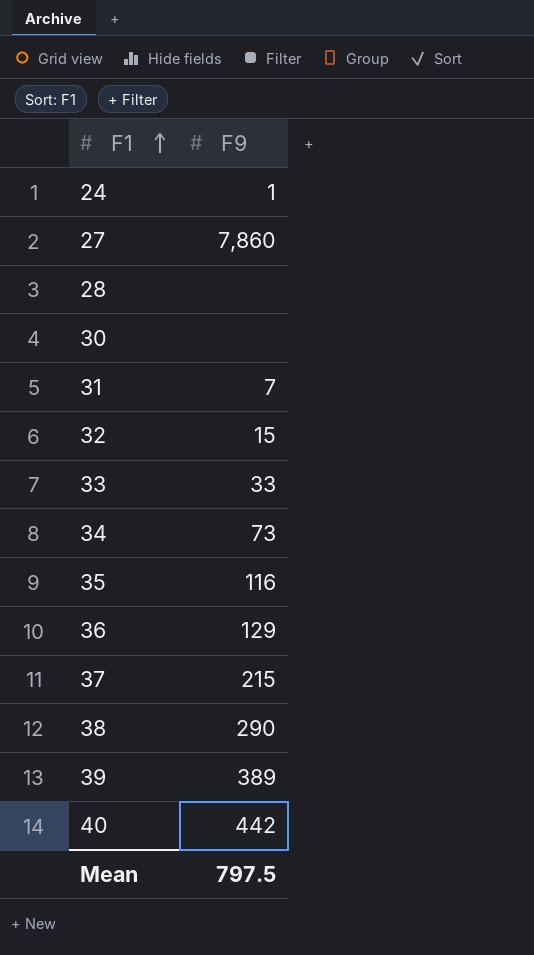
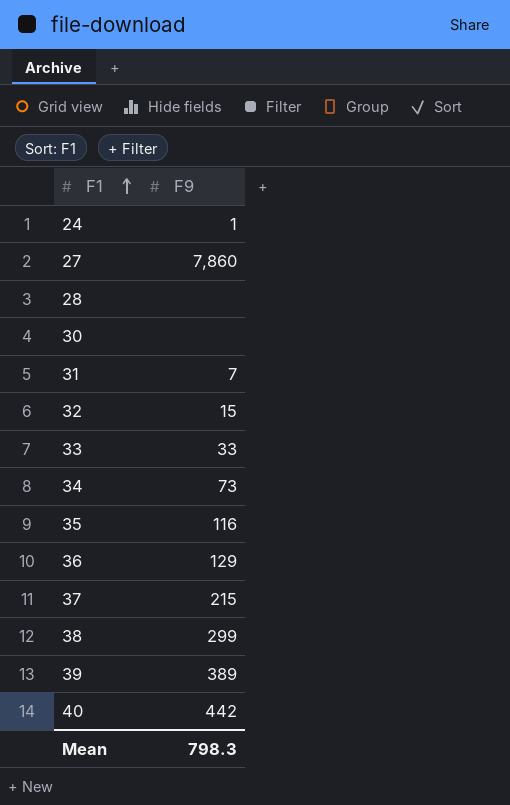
38 | F9: 290 -> 299
Mean | F9: 797.5 -> 798.3

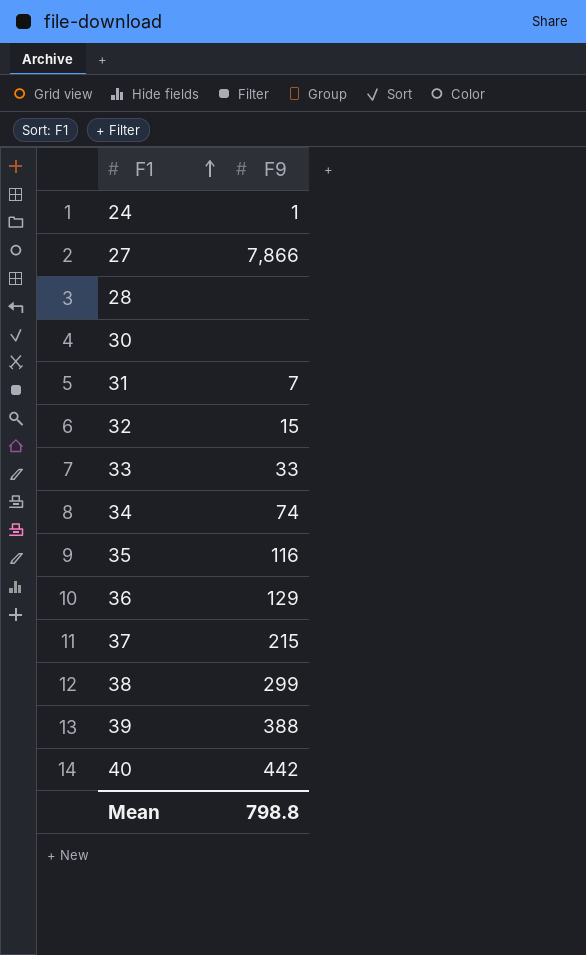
27 | F9: 7,860 -> 7,866
34 | F9: 73 -> 74
39 | F9: 389 -> 388
Mean | F9: 798.3 -> 798.8

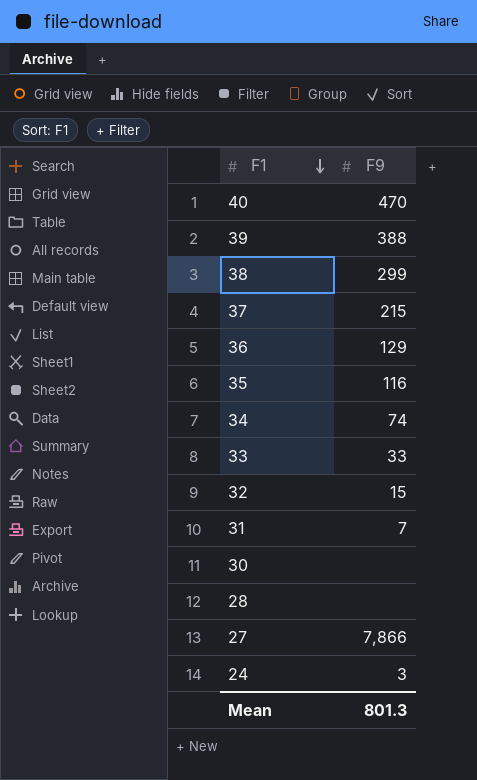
row order: F1 ascending -> F1 descending
40 | F9: 442 -> 470
24 | F9: 1 -> 3
Mean | F9: 798.8 -> 801.3

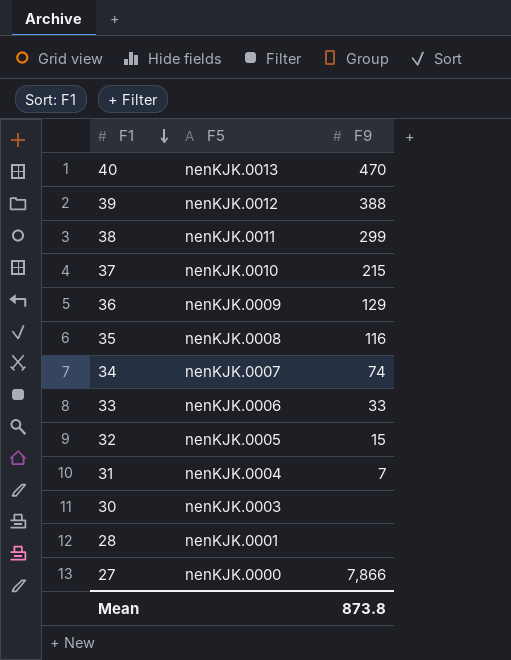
column F5 | position: none -> 2
row 24: 3 -> none
Mean | F9: 801.3 -> 873.8

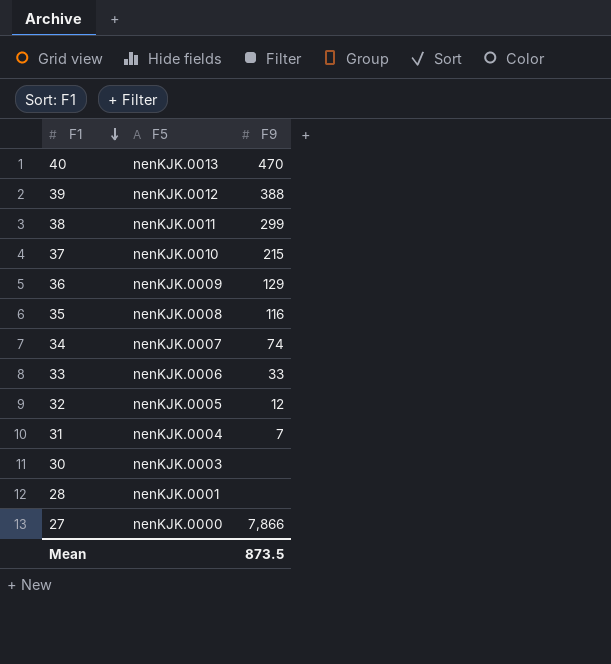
32 | F9: 15 -> 12
Mean | F9: 873.8 -> 873.5

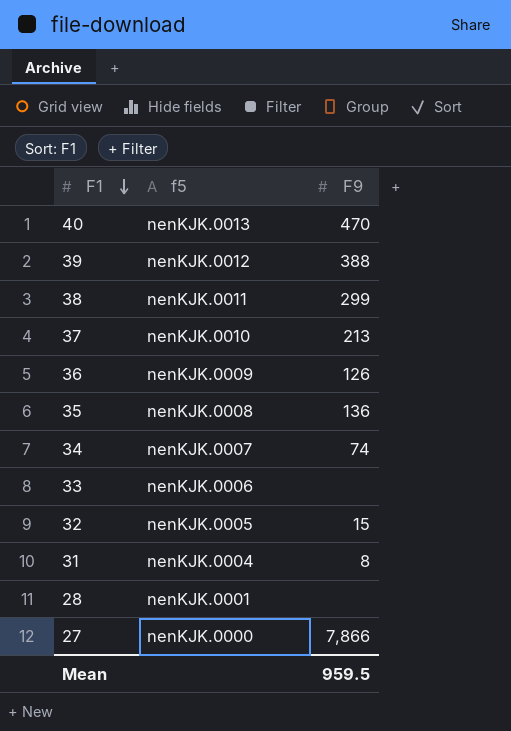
column name: F5 -> f5
row 30: nenKJK.0003 | none -> none
37 | F9: 215 -> 213
36 | F9: 129 -> 126
35 | F9: 116 -> 136
33 | F9: 33 -> none
32 | F9: 12 -> 15
31 | F9: 7 -> 8
Mean | F9: 873.5 -> 959.5

